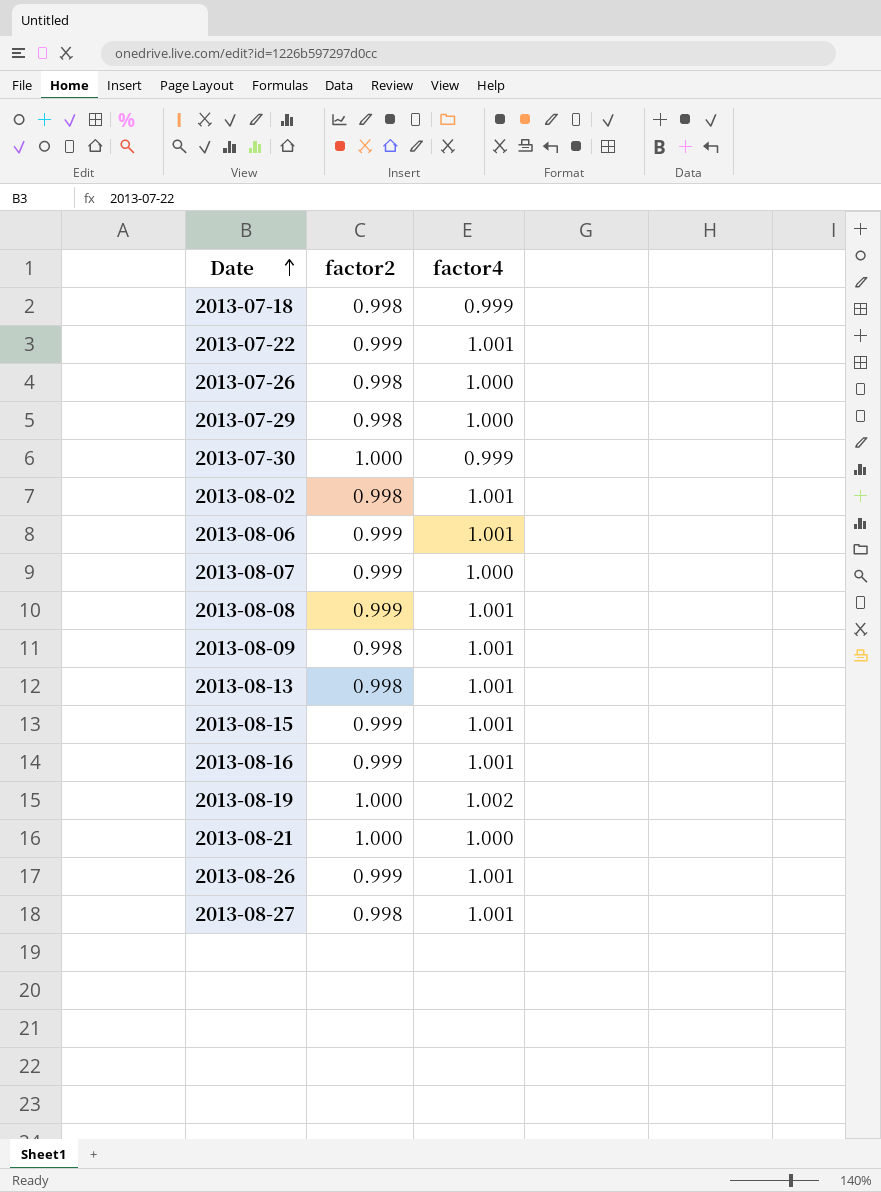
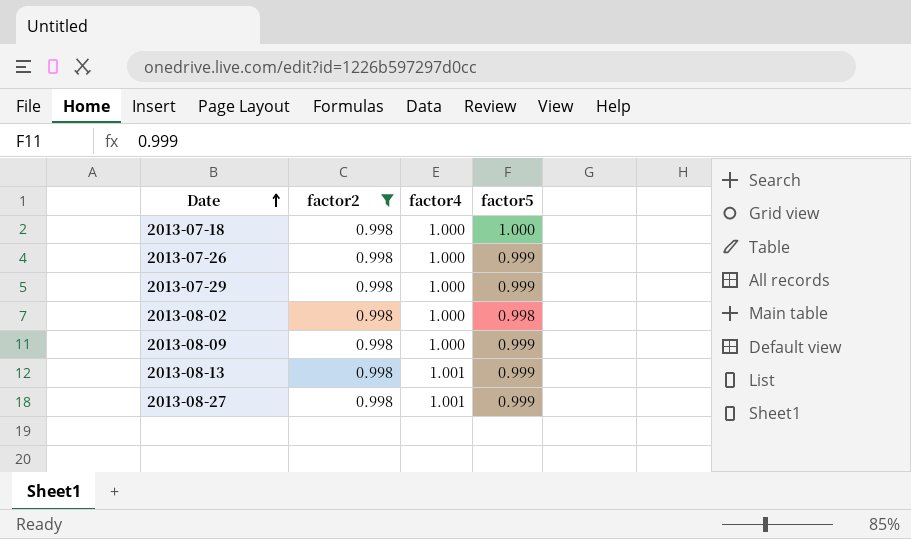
filter: none -> factor2 = 0.998
column factor5 | position: none -> 4
2013-07-18 | factor4: 0.999 -> 1.000
2013-08-02 | factor4: 1.001 -> 1.000
2013-08-09 | factor4: 1.001 -> 1.000

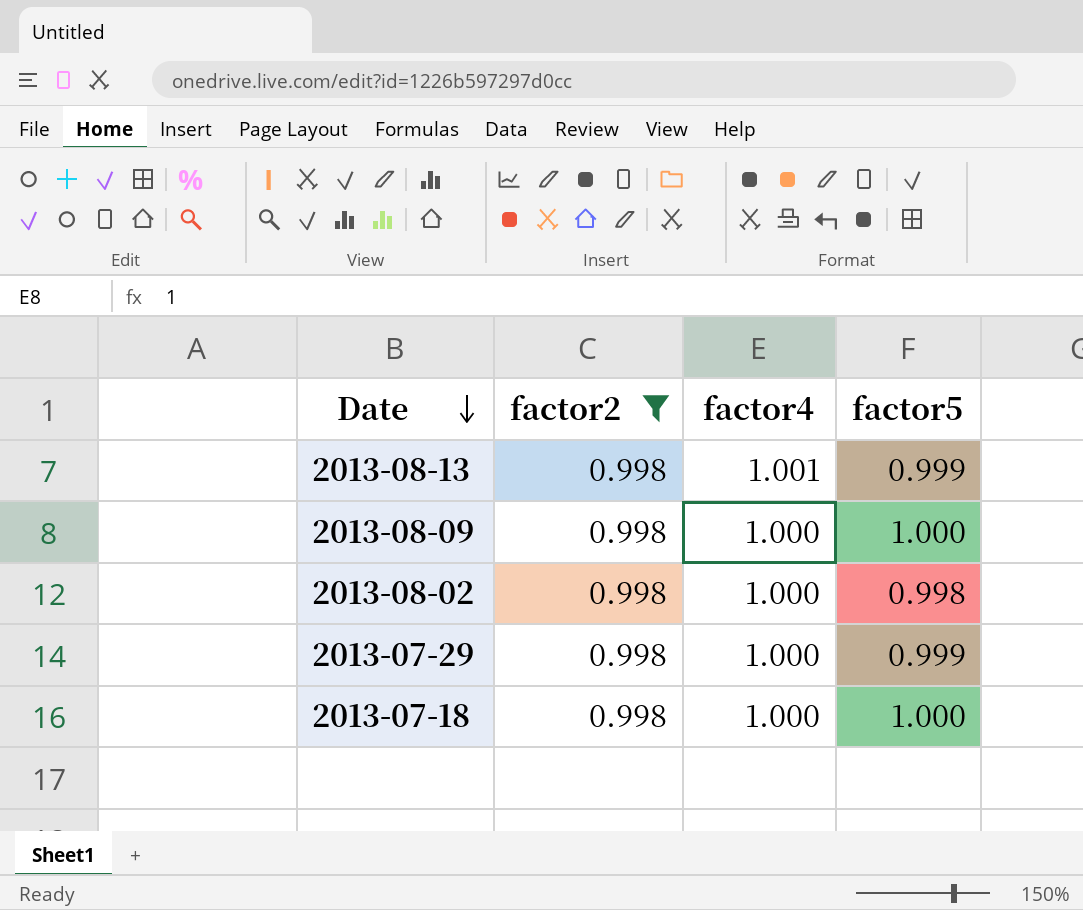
row order: Date ascending -> Date descending
row 2013-07-26: 0.998 | 1.000 | 0.999 -> none
row 2013-08-27: 0.998 | 1.001 | 0.999 -> none
2013-08-09 | factor5: 0.999 -> 1.000

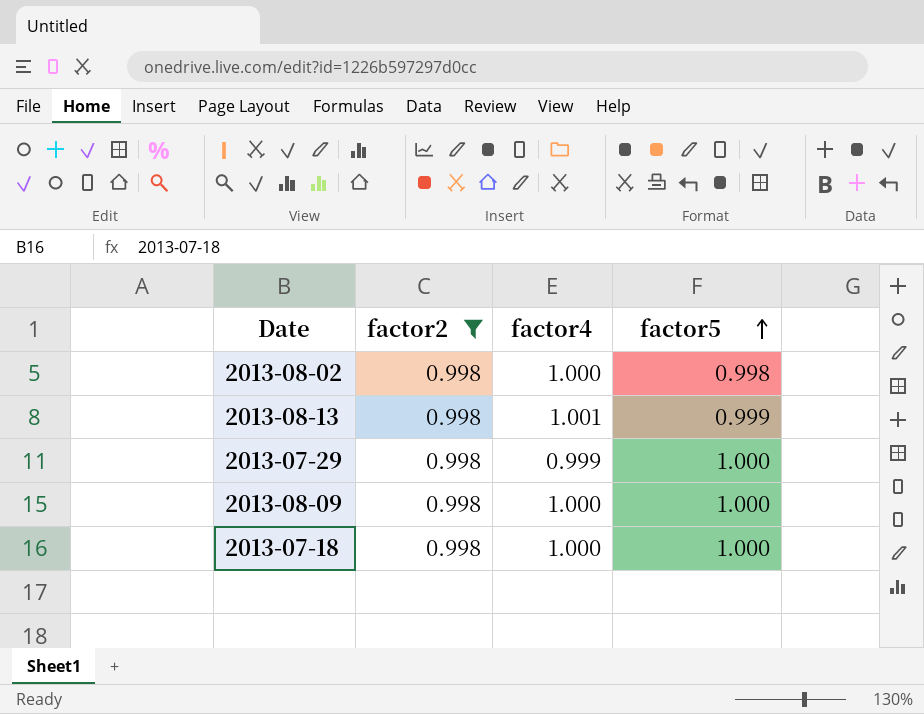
row order: Date descending -> factor5 ascending
2013-07-29 | factor4: 1.000 -> 0.999
2013-07-29 | factor5: 0.999 -> 1.000

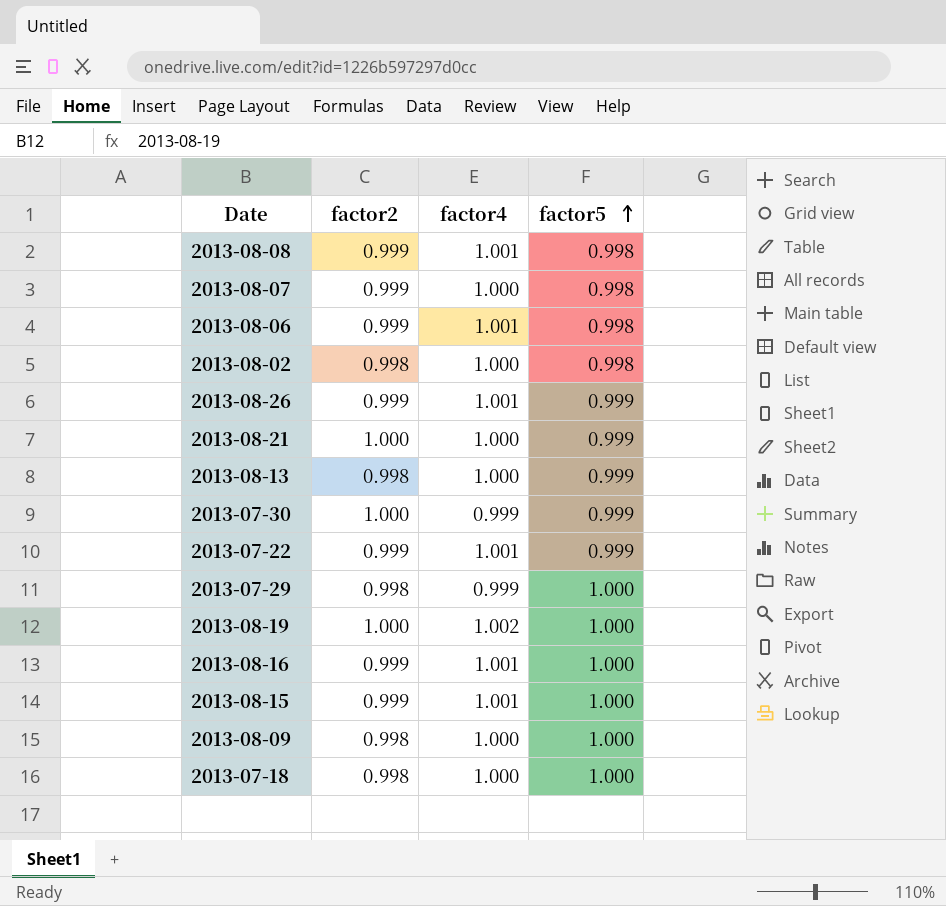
filter: factor2 = 0.998 -> none
2013-08-13 | factor4: 1.001 -> 1.000

